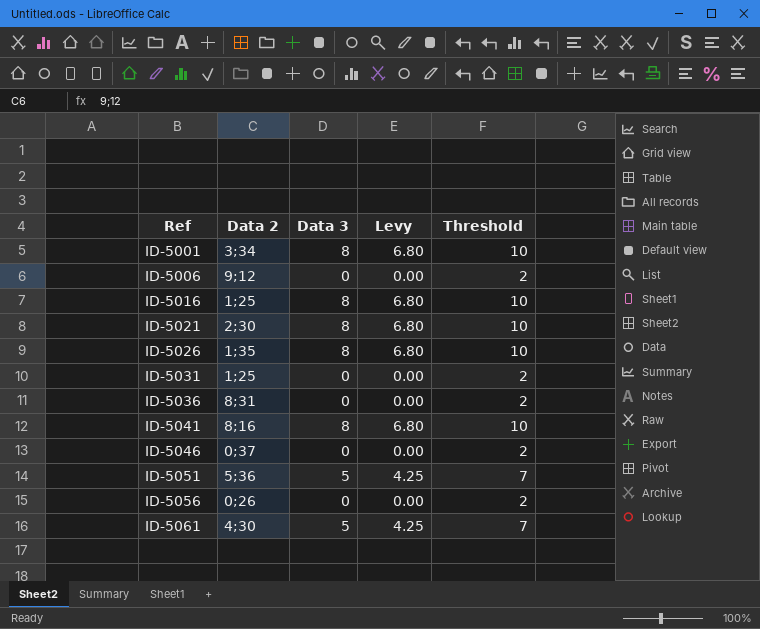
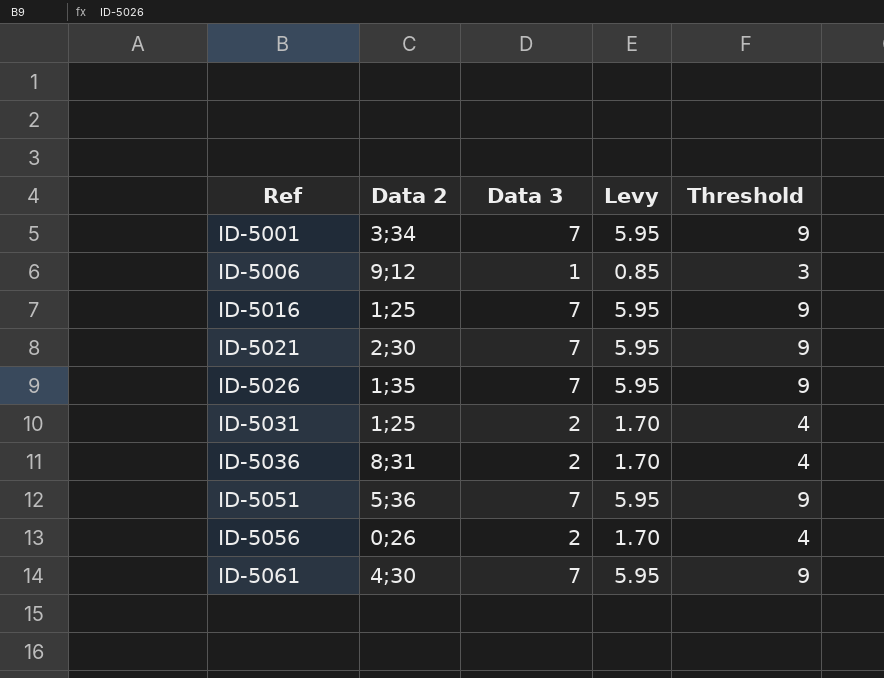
row ID-5041: 8;16 | 8 | 6.80 | 10 -> none
row ID-5046: 0;37 | 0 | 0.00 | 2 -> none
ID-5001 | Data 3: 8 -> 7
ID-5001 | Levy: 6.80 -> 5.95
ID-5001 | Threshold: 10 -> 9
ID-5006 | Data 3: 0 -> 1
ID-5006 | Levy: 0.00 -> 0.85
ID-5006 | Threshold: 2 -> 3
ID-5016 | Data 3: 8 -> 7
ID-5016 | Levy: 6.80 -> 5.95
ID-5016 | Threshold: 10 -> 9
ID-5021 | Data 3: 8 -> 7
ID-5021 | Levy: 6.80 -> 5.95
ID-5021 | Threshold: 10 -> 9
ID-5026 | Data 3: 8 -> 7
ID-5026 | Levy: 6.80 -> 5.95
ID-5026 | Threshold: 10 -> 9
ID-5031 | Data 3: 0 -> 2
ID-5031 | Levy: 0.00 -> 1.70
ID-5031 | Threshold: 2 -> 4
ID-5036 | Data 3: 0 -> 2
ID-5036 | Levy: 0.00 -> 1.70
ID-5036 | Threshold: 2 -> 4
ID-5051 | Data 3: 5 -> 7
ID-5051 | Levy: 4.25 -> 5.95
ID-5051 | Threshold: 7 -> 9
ID-5056 | Data 3: 0 -> 2
ID-5056 | Levy: 0.00 -> 1.70
ID-5056 | Threshold: 2 -> 4
ID-5061 | Data 3: 5 -> 7
ID-5061 | Levy: 4.25 -> 5.95
ID-5061 | Threshold: 7 -> 9

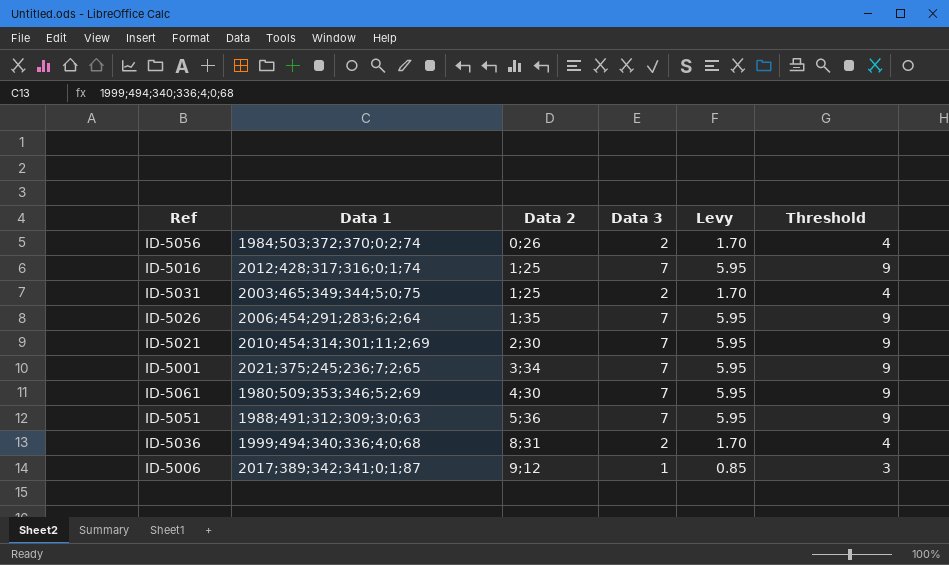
row order: Ref ascending -> Data 2 ascending
column Data 1 | position: none -> 2

